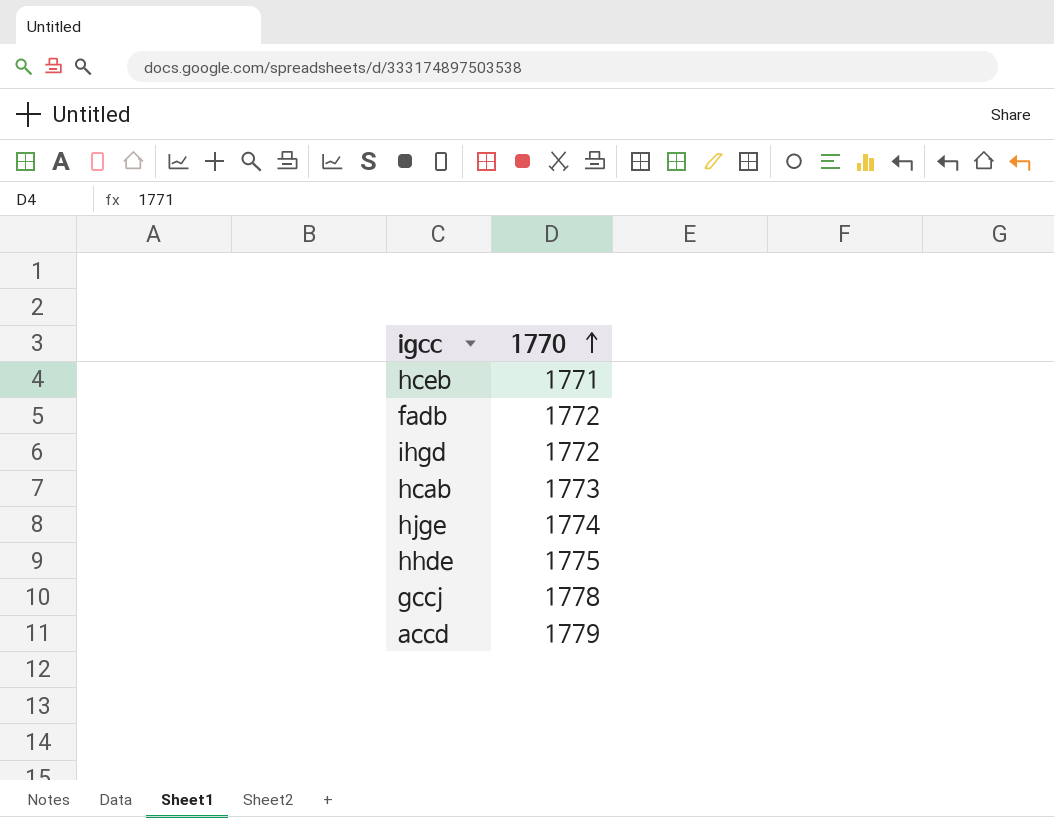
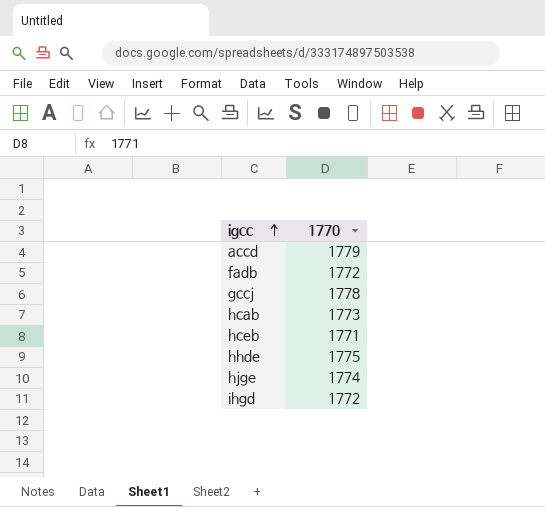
row order: 1770 ascending -> igcc ascending

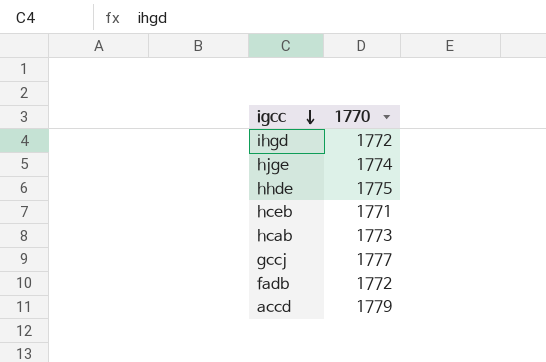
row order: igcc ascending -> igcc descending
gccj | 1770: 1778 -> 1777

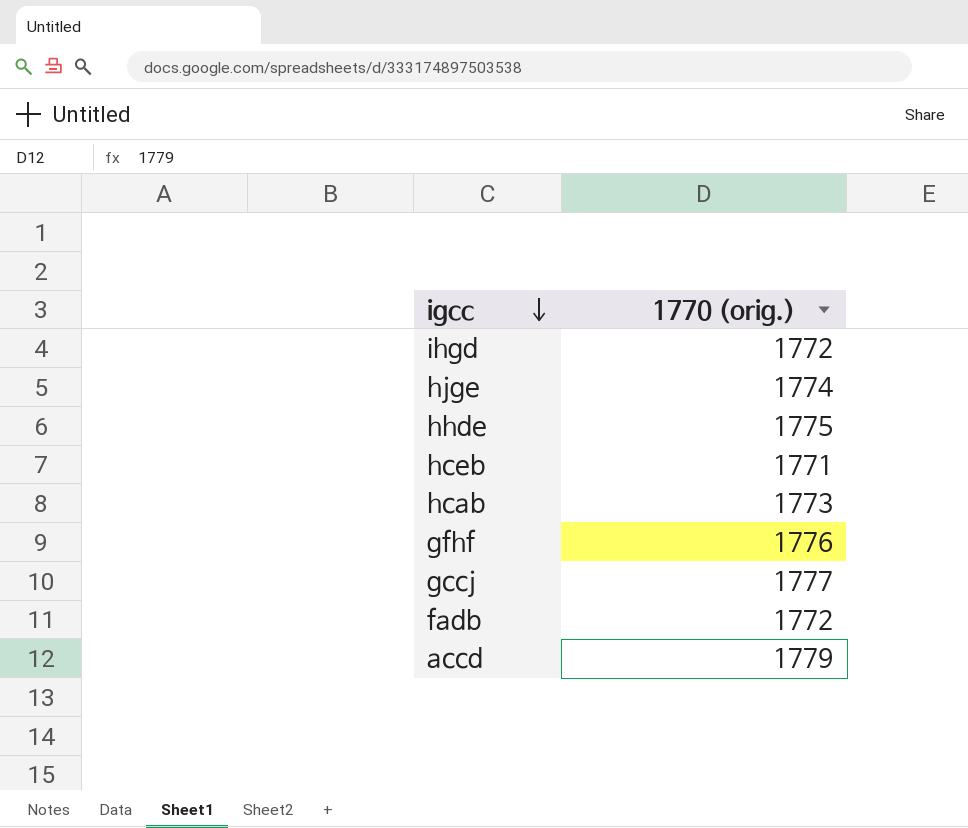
column name: 1770 -> 1770 (orig.)
row gfhf: none -> 1776

